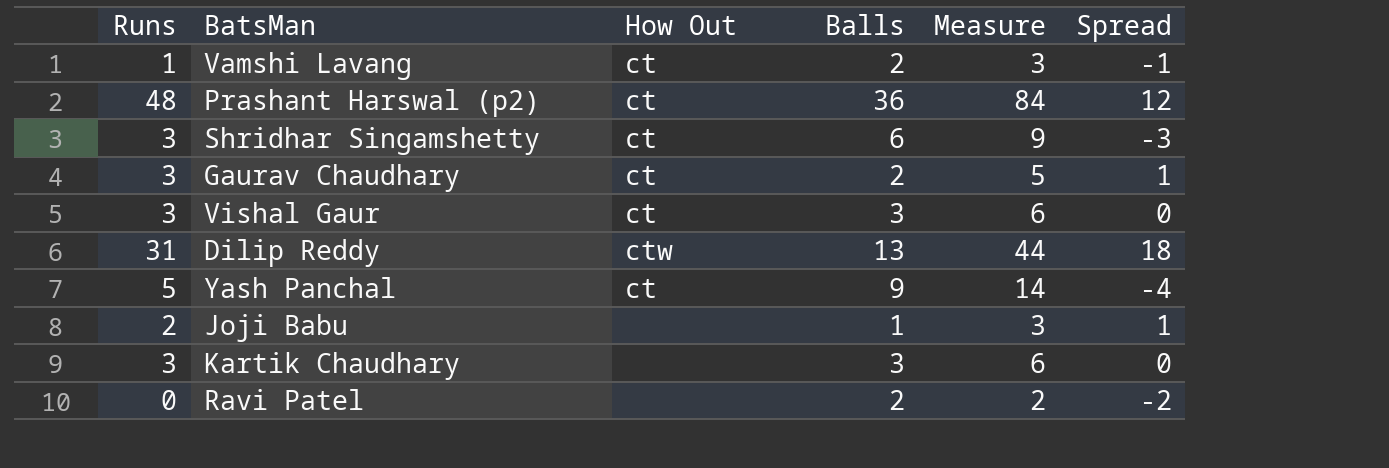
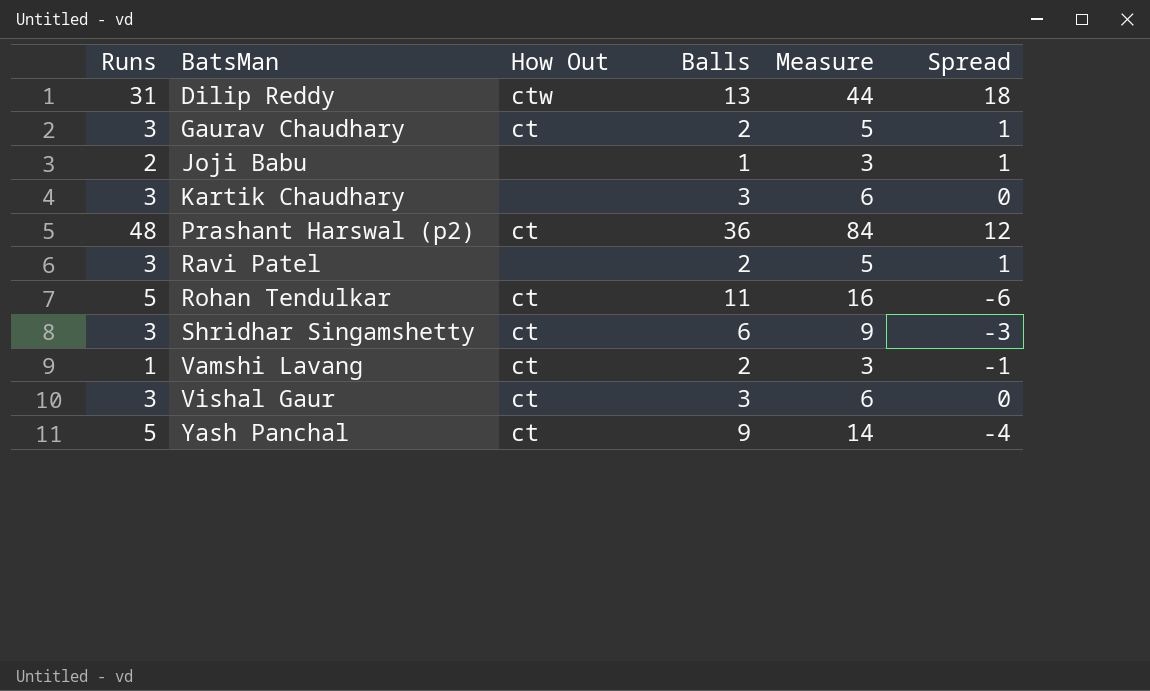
row order: none -> BatsMan ascending
Ravi Patel | Runs: 0 -> 3
Ravi Patel | Measure: 2 -> 5
Ravi Patel | Spread: -2 -> 1
row Rohan Tendulkar: none -> 5 | ct | 11 | 16 | -6

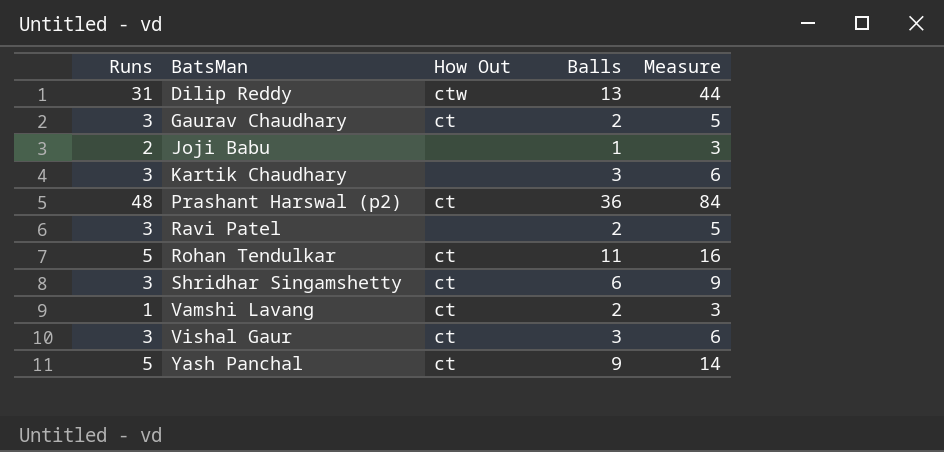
column Spread | formula: [Runs] - [Balls] -> none

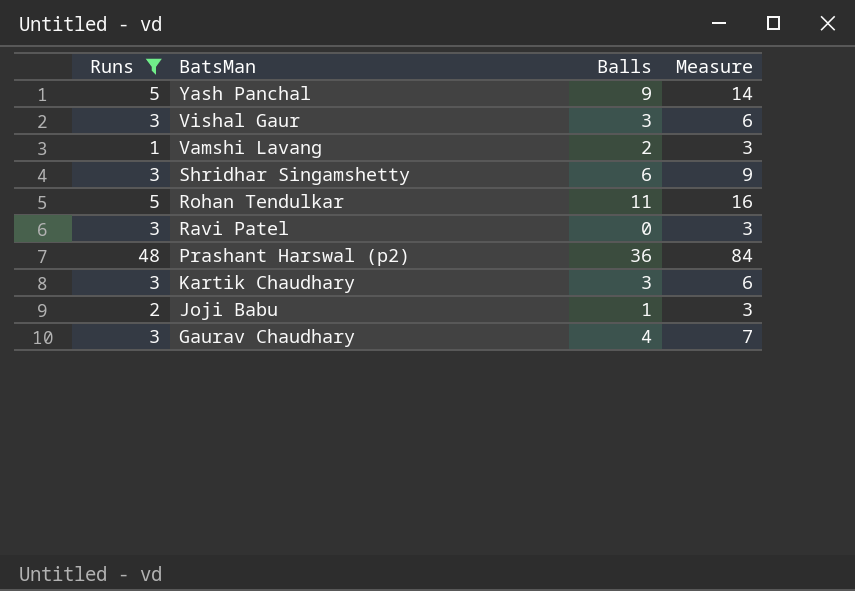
filter: none -> Runs != 31
row order: BatsMan ascending -> BatsMan descending
column How Out | position: 3 -> none
Ravi Patel | Balls: 2 -> 0
Ravi Patel | Measure: 5 -> 3
Gaurav Chaudhary | Balls: 2 -> 4
Gaurav Chaudhary | Measure: 5 -> 7

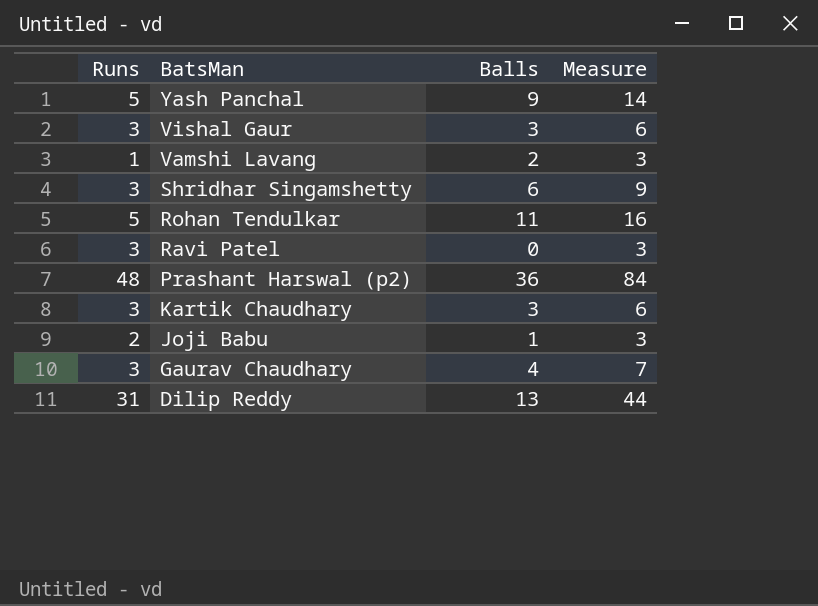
filter: Runs != 31 -> none

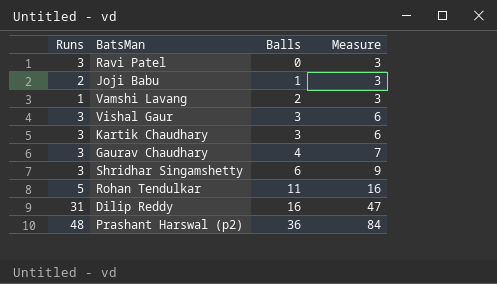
row order: BatsMan descending -> Balls ascending
row Yash Panchal: 5 | 9 | 14 -> none
Dilip Reddy | Balls: 13 -> 16
Dilip Reddy | Measure: 44 -> 47

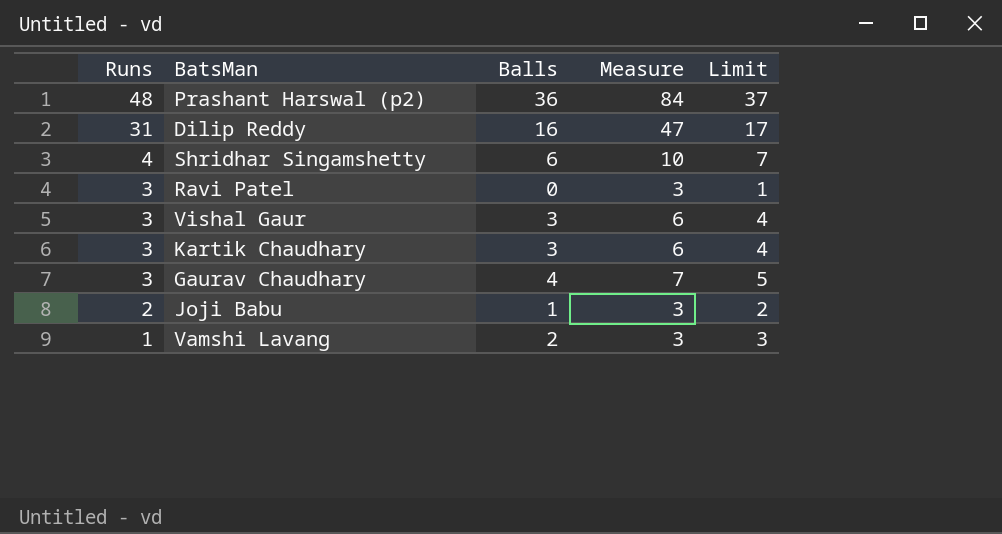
row order: Balls ascending -> Runs descending
column Limit | formula: none -> [Balls] + 1
row Rohan Tendulkar: 5 | 11 | 16 -> none
Shridhar Singamshetty | Runs: 3 -> 4
Shridhar Singamshetty | Measure: 9 -> 10

